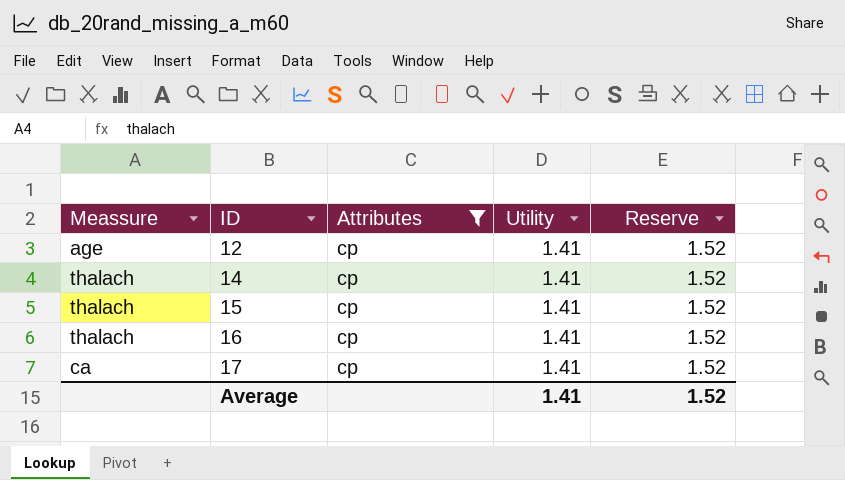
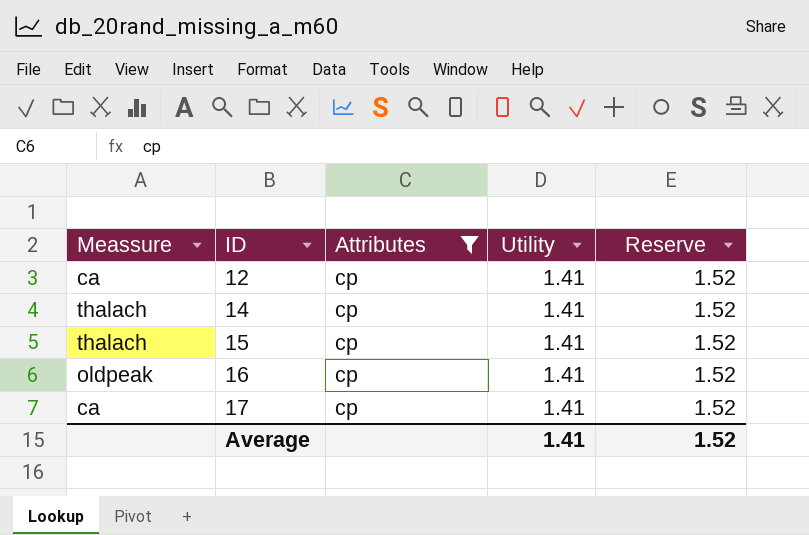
12 | Meassure: age -> ca
16 | Meassure: thalach -> oldpeak

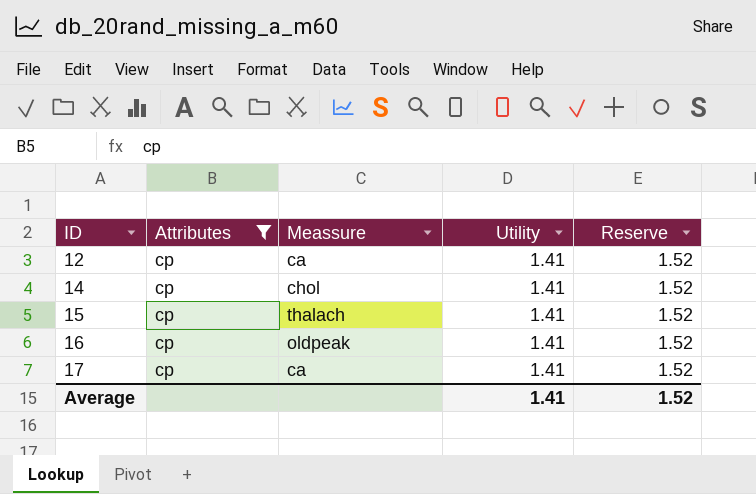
column Meassure | position: 1 -> 3
14 | Meassure: thalach -> chol

